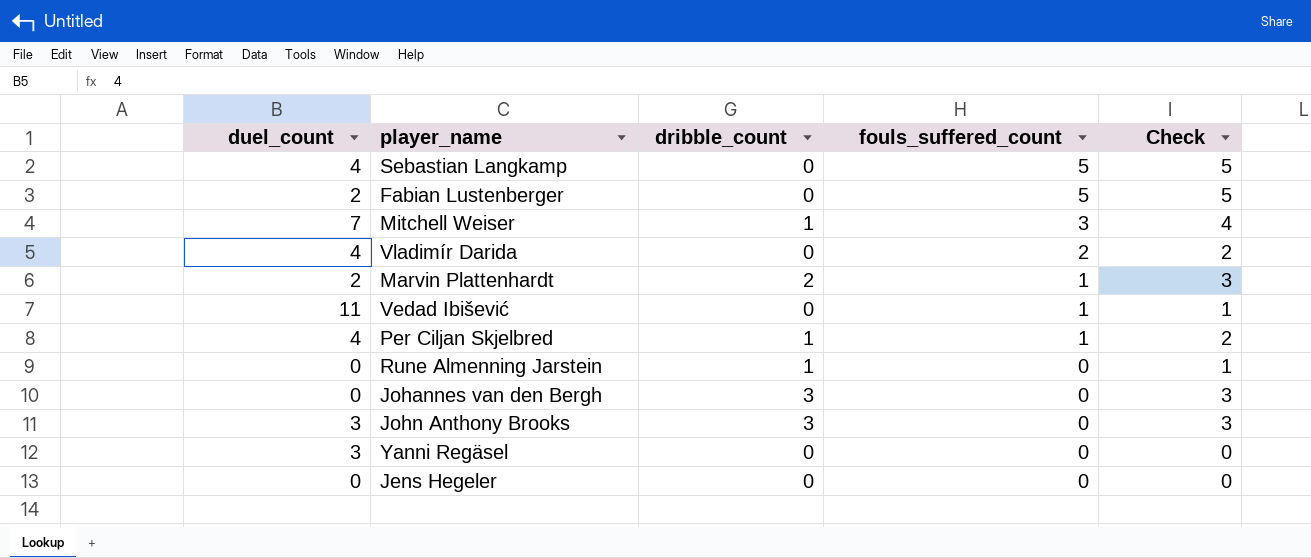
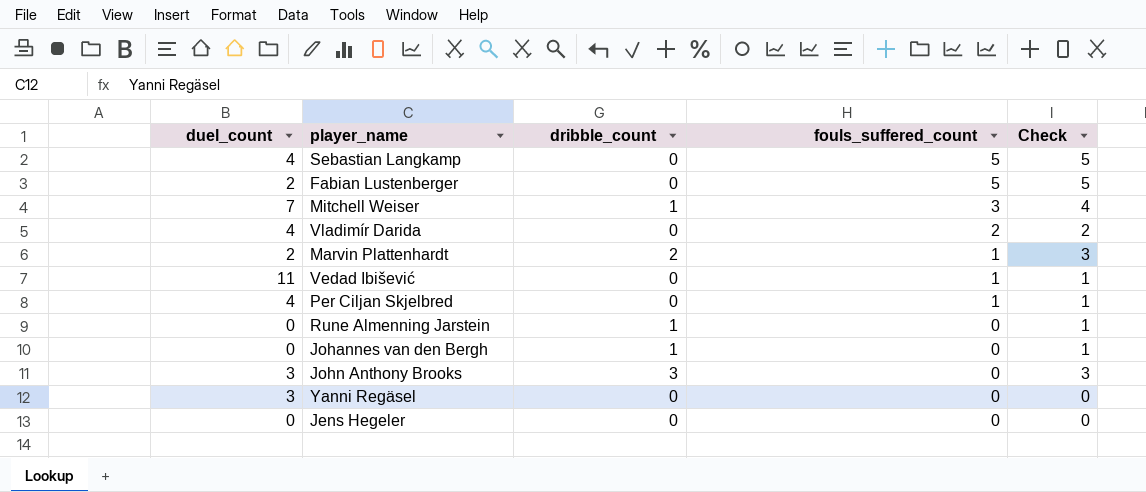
Per Ciljan Skjelbred | dribble_count: 1 -> 0
Per Ciljan Skjelbred | Check: 2 -> 1
Johannes van den Bergh | dribble_count: 3 -> 1
Johannes van den Bergh | Check: 3 -> 1

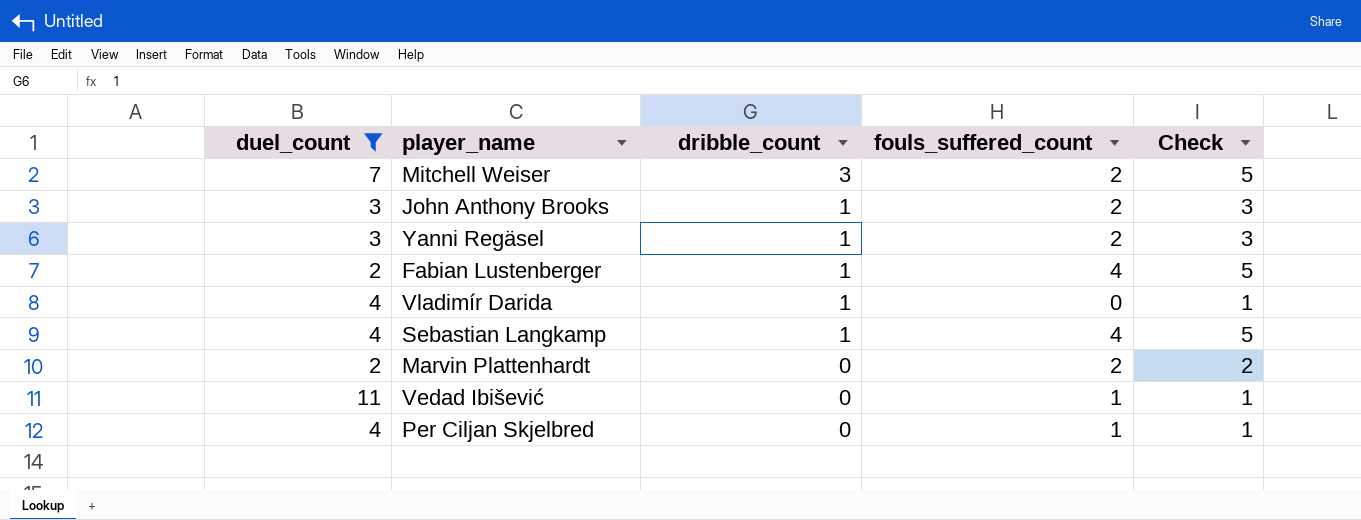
filter: none -> duel_count != 0
row order: fouls_suffered_count descending -> dribble_count descending
Mitchell Weiser | dribble_count: 1 -> 3
Mitchell Weiser | fouls_suffered_count: 3 -> 2
Mitchell Weiser | Check: 4 -> 5
John Anthony Brooks | dribble_count: 3 -> 1
John Anthony Brooks | fouls_suffered_count: 0 -> 2
Yanni Regäsel | dribble_count: 0 -> 1
Yanni Regäsel | fouls_suffered_count: 0 -> 2
Yanni Regäsel | Check: 0 -> 3
Fabian Lustenberger | dribble_count: 0 -> 1
Fabian Lustenberger | fouls_suffered_count: 5 -> 4
Vladimír Darida | dribble_count: 0 -> 1
Vladimír Darida | fouls_suffered_count: 2 -> 0
Vladimír Darida | Check: 2 -> 1
Sebastian Langkamp | dribble_count: 0 -> 1
Sebastian Langkamp | fouls_suffered_count: 5 -> 4
Marvin Plattenhardt | dribble_count: 2 -> 0
Marvin Plattenhardt | fouls_suffered_count: 1 -> 2
Marvin Plattenhardt | Check: 3 -> 2

